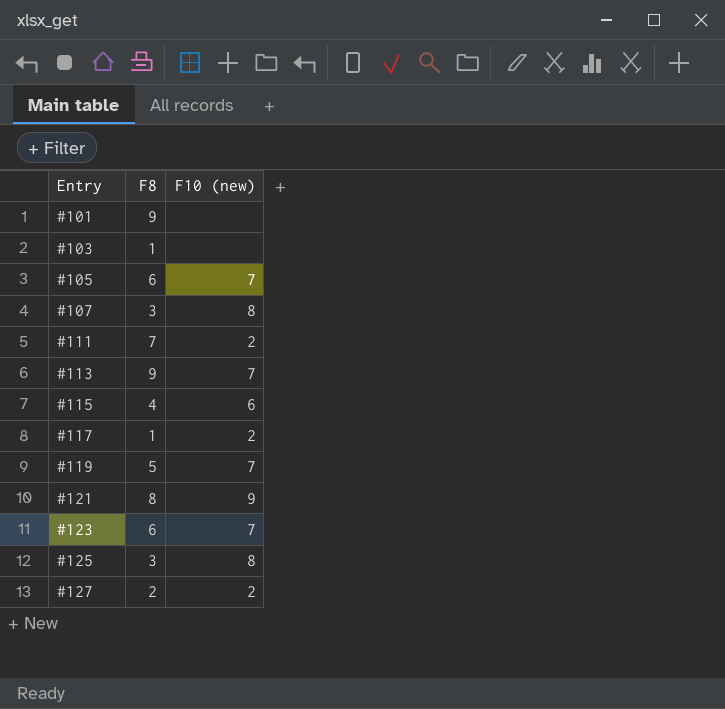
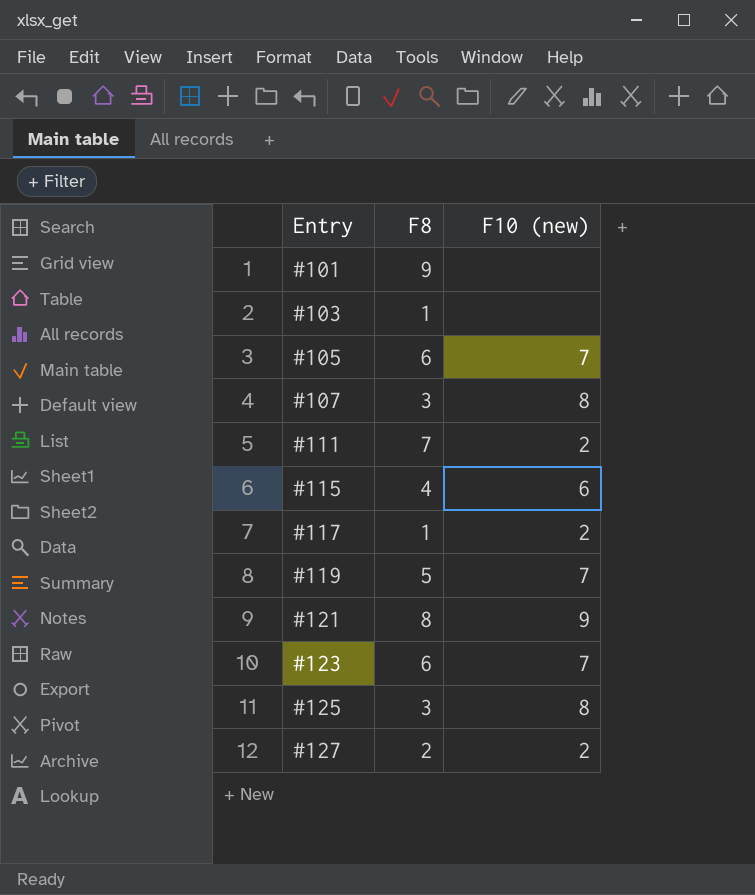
row #113: 9 | 7 -> none

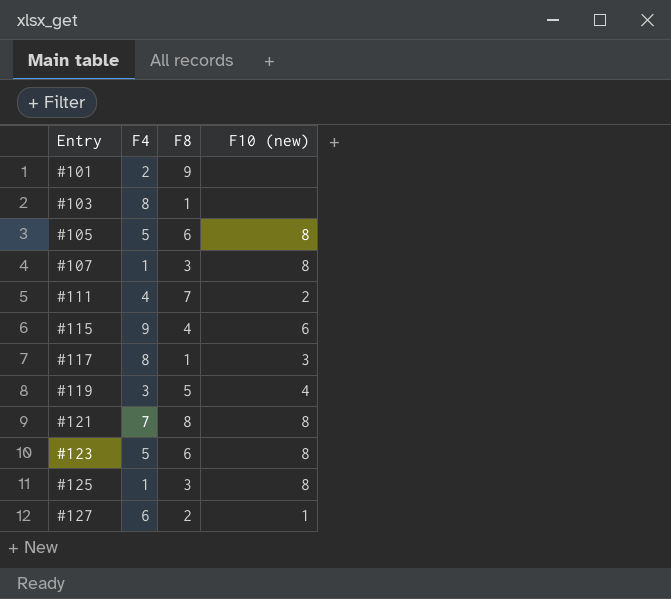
column F4 | position: none -> 2
#105 | F10 (new): 7 -> 8
#117 | F10 (new): 2 -> 3
#119 | F10 (new): 7 -> 4
#121 | F10 (new): 9 -> 8
#123 | F10 (new): 7 -> 8
#127 | F10 (new): 2 -> 1

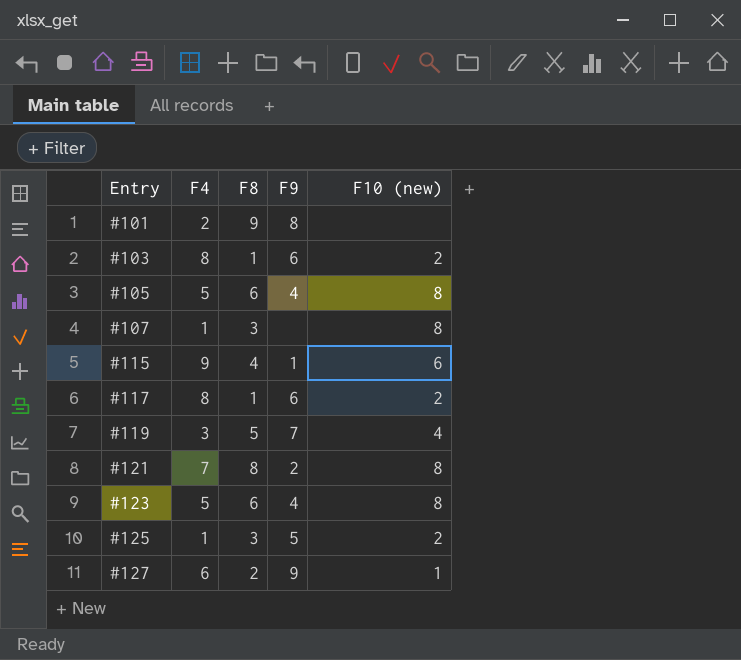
column F9 | position: none -> 4
row #111: 4 | 7 | 2 -> none
#103 | F10 (new): none -> 2
#117 | F10 (new): 3 -> 2
#125 | F10 (new): 8 -> 2

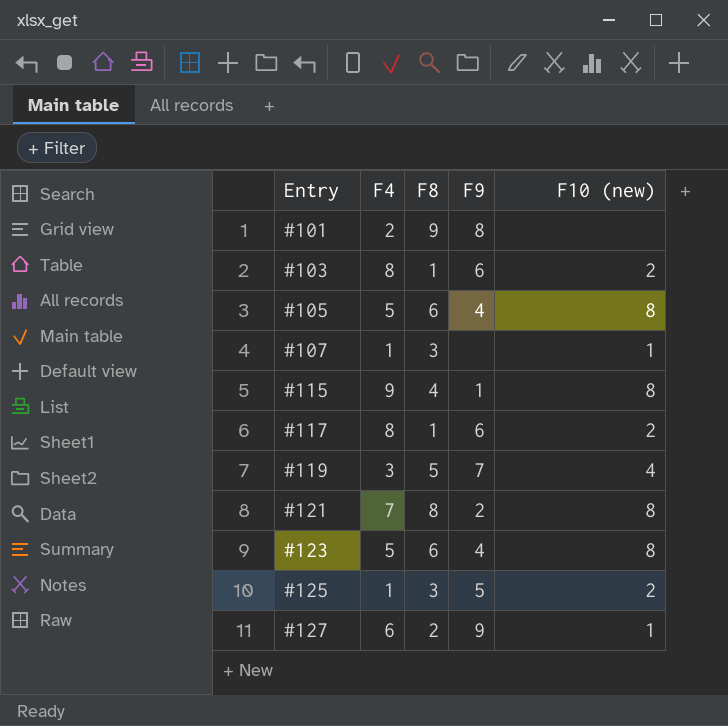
#107 | F10 (new): 8 -> 1
#115 | F10 (new): 6 -> 8

